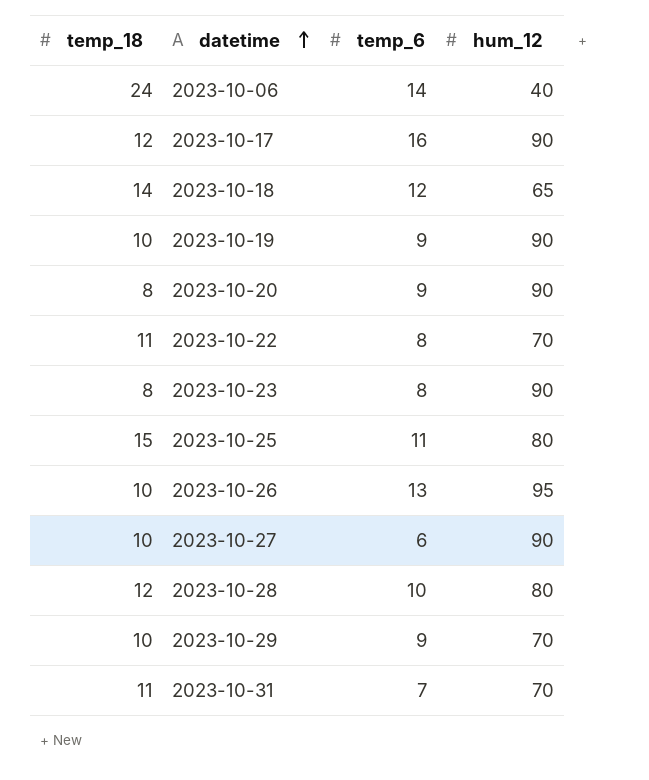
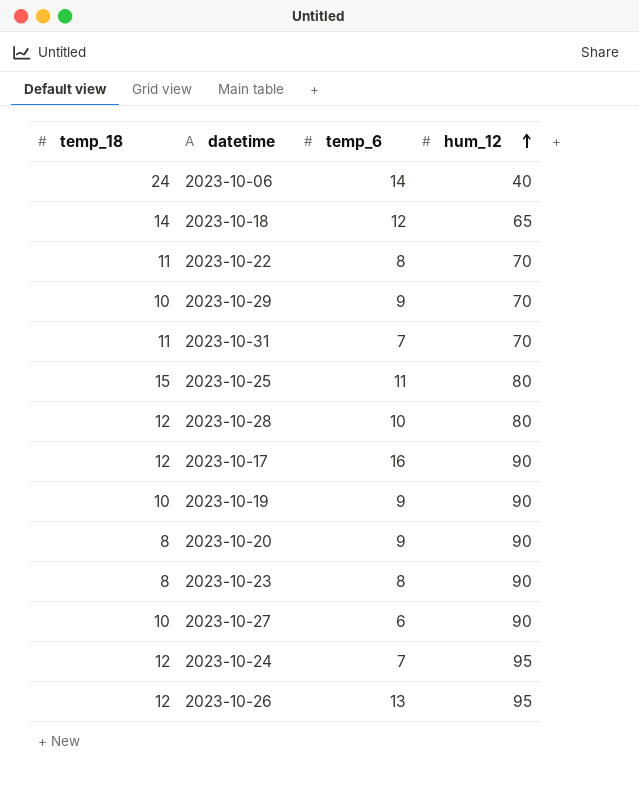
row order: datetime ascending -> hum_12 ascending
row 2023-10-24: none -> 12 | 7 | 95
2023-10-26 | temp_18: 10 -> 12

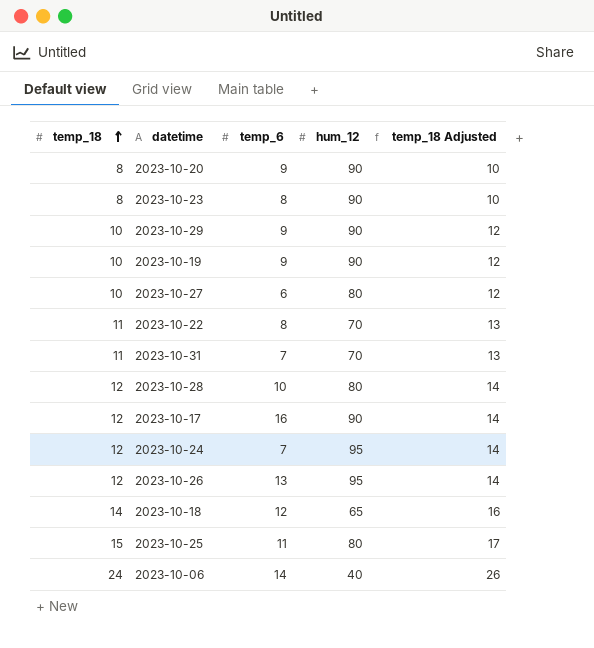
row order: hum_12 ascending -> temp_18 ascending
column temp_18 Adjusted | formula: none -> [temp_18] + 2
2023-10-29 | hum_12: 70 -> 90
2023-10-27 | hum_12: 90 -> 80

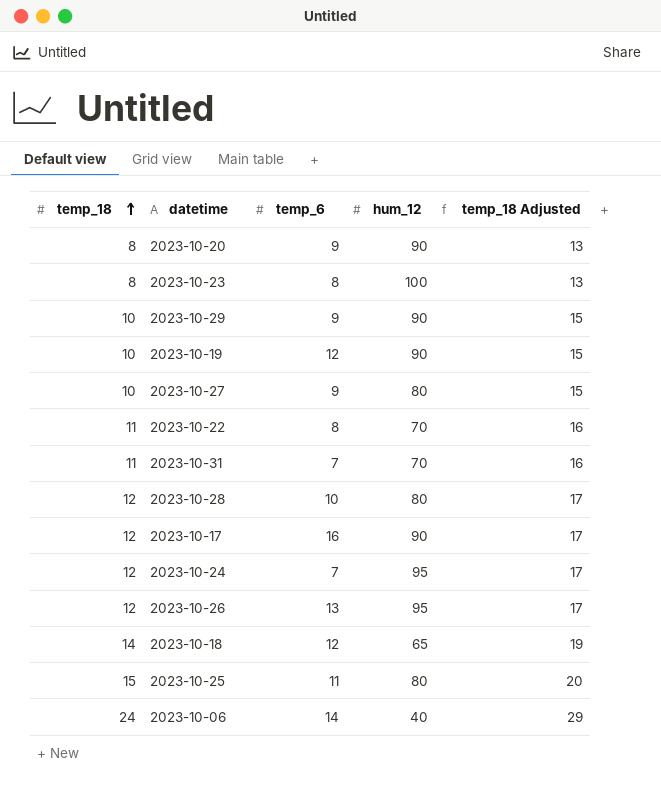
column temp_18 Adjusted | formula: [temp_18] + 2 -> [temp_18] + 5
2023-10-23 | hum_12: 90 -> 100
2023-10-19 | temp_6: 9 -> 12
2023-10-27 | temp_6: 6 -> 9

